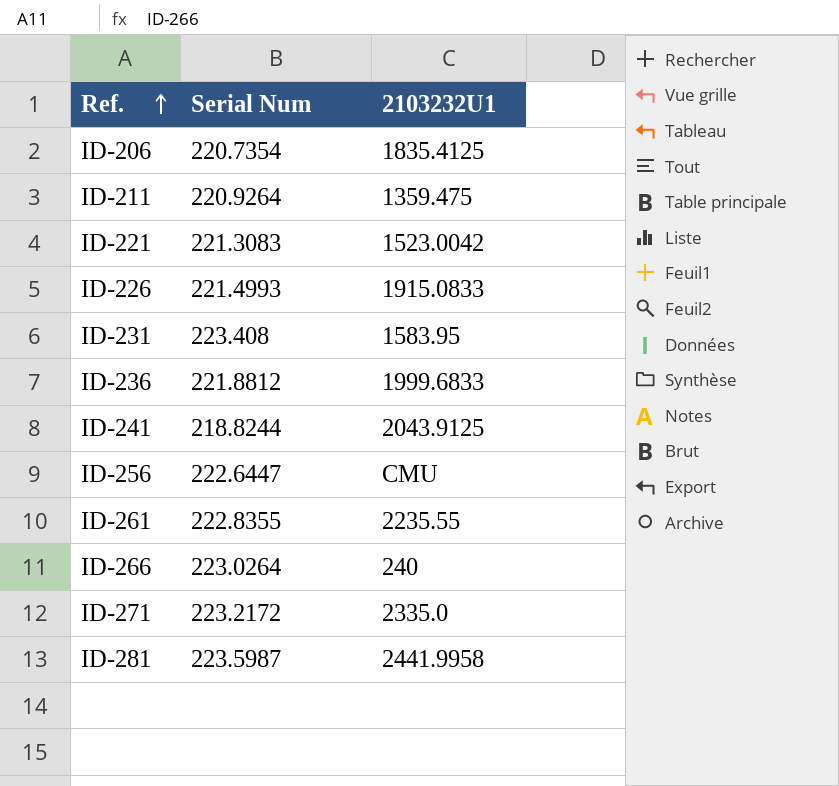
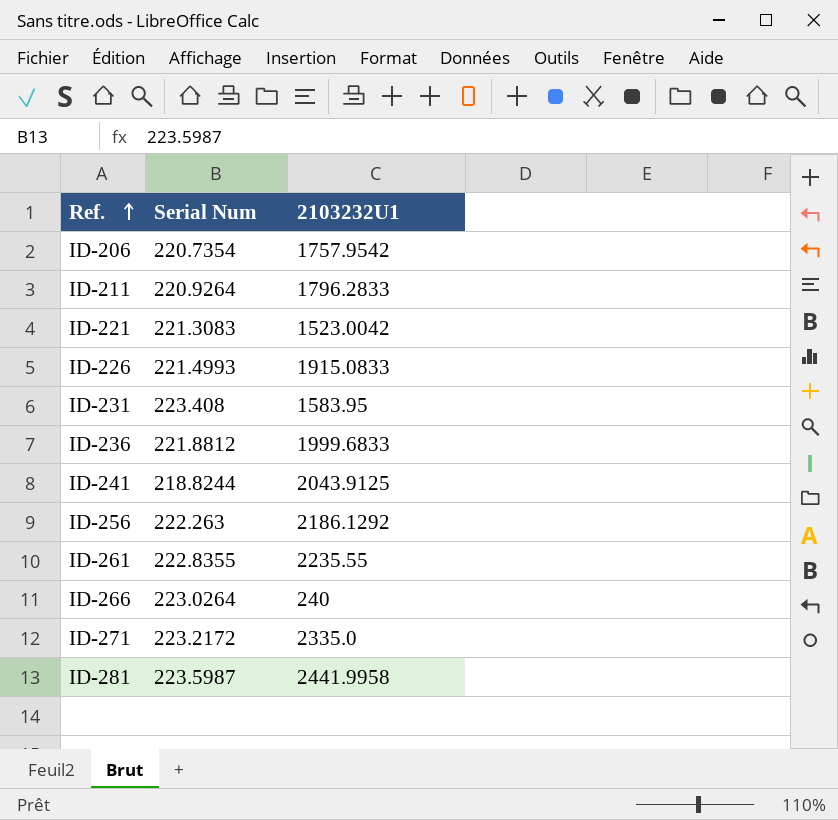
ID-206 | 2103232U1: 1835.4125 -> 1757.9542
ID-211 | 2103232U1: 1359.475 -> 1796.2833
ID-256 | Serial Num: 222.6447 -> 222.263
ID-256 | 2103232U1: CMU -> 2186.1292

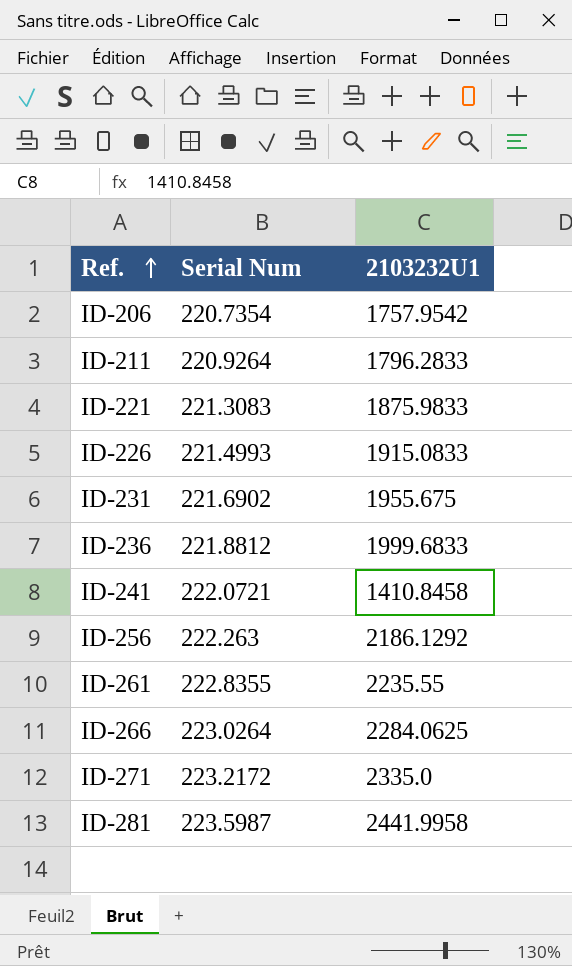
ID-221 | 2103232U1: 1523.0042 -> 1875.9833
ID-231 | Serial Num: 223.408 -> 221.6902
ID-231 | 2103232U1: 1583.95 -> 1955.675
ID-241 | Serial Num: 218.8244 -> 222.0721
ID-241 | 2103232U1: 2043.9125 -> 1410.8458
ID-266 | 2103232U1: 240 -> 2284.0625

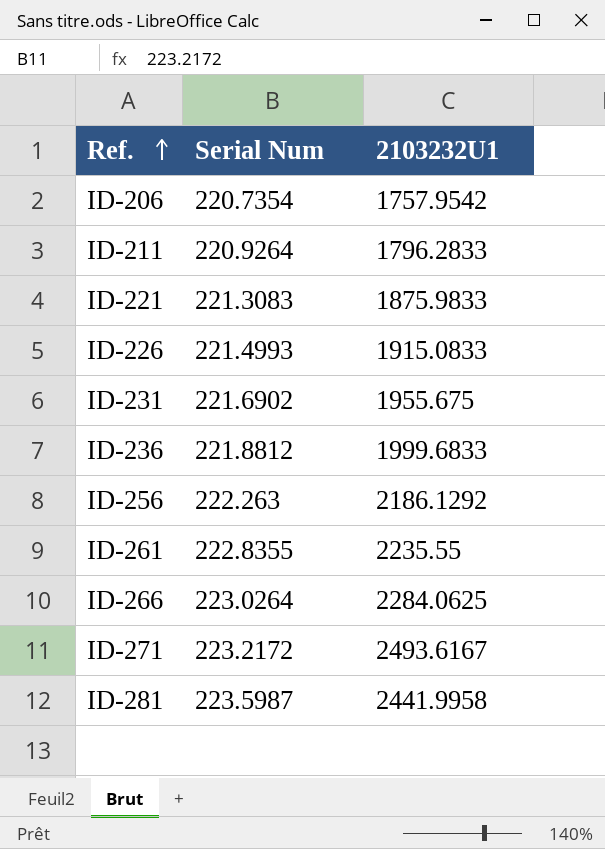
row ID-241: 222.0721 | 1410.8458 -> none
ID-271 | 2103232U1: 2335.0 -> 2493.6167

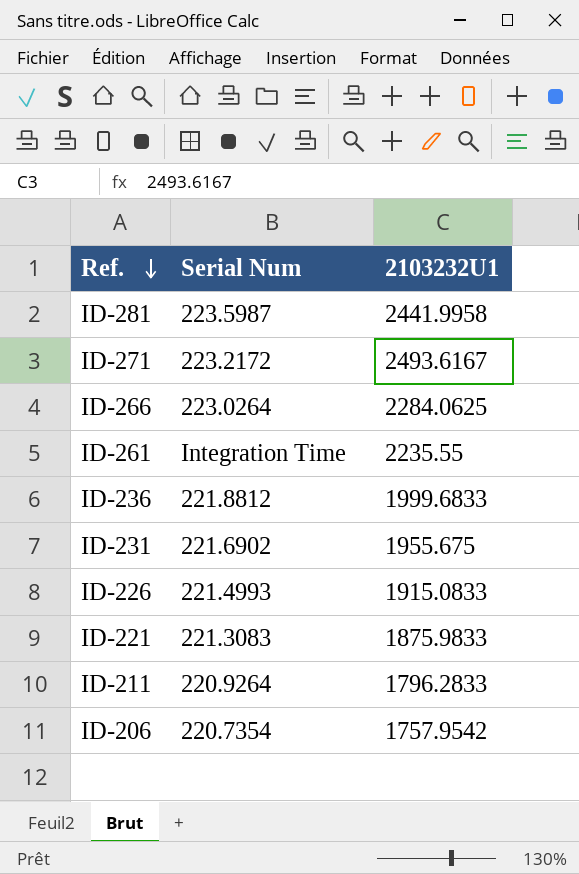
row order: Ref. ascending -> Ref. descending
row ID-256: 222.263 | 2186.1292 -> none
ID-261 | Serial Num: 222.8355 -> Integration Time

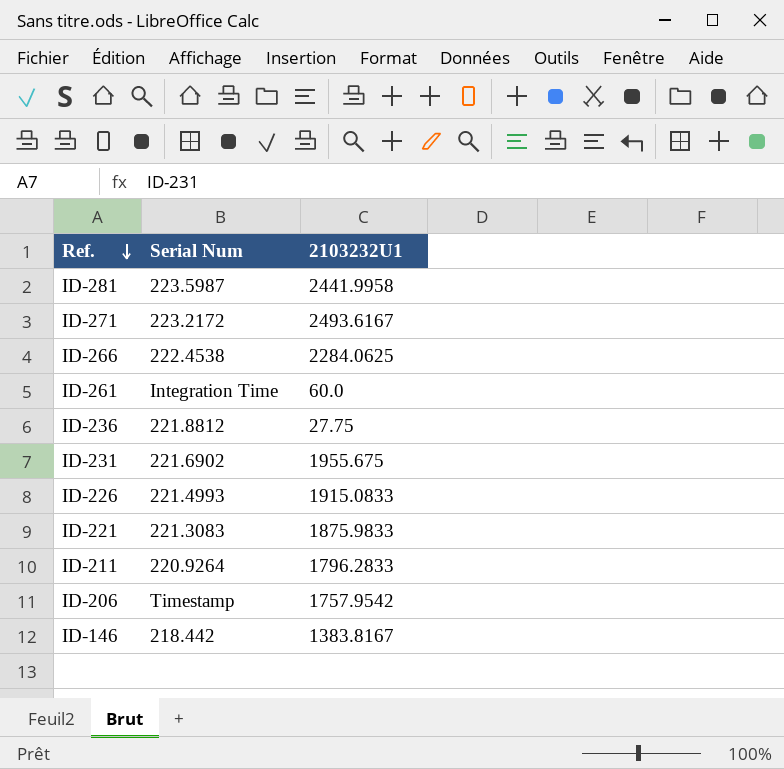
ID-266 | Serial Num: 223.0264 -> 222.4538
ID-261 | 2103232U1: 2235.55 -> 60.0
ID-236 | 2103232U1: 1999.6833 -> 27.75
ID-206 | Serial Num: 220.7354 -> Timestamp
row ID-146: none -> 218.442 | 1383.8167

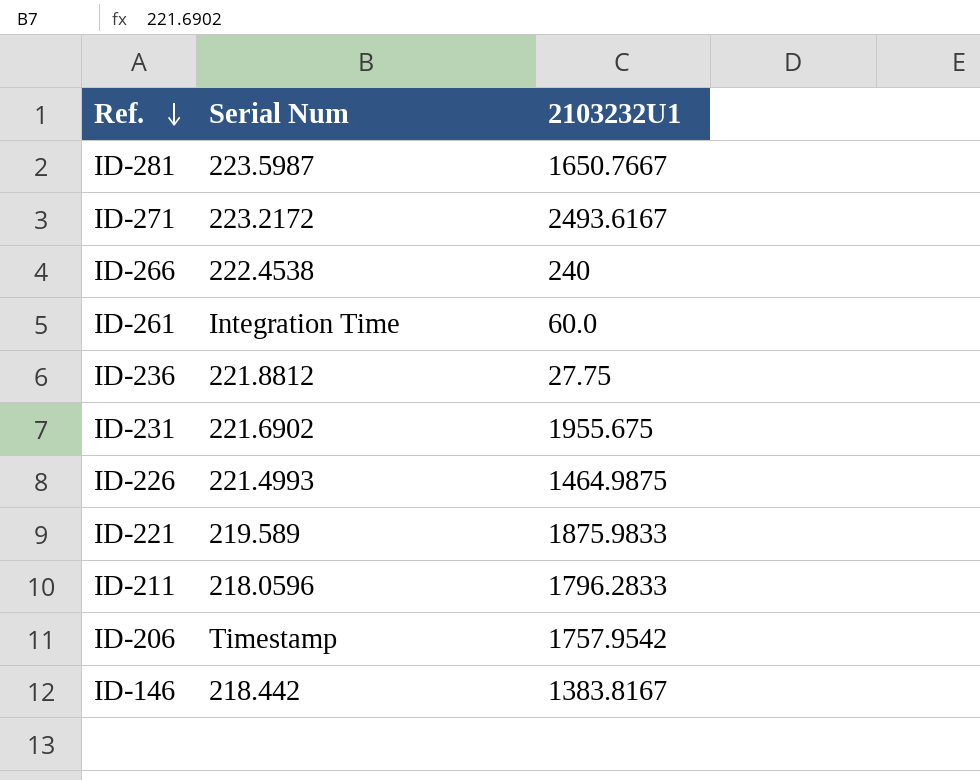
ID-281 | 2103232U1: 2441.9958 -> 1650.7667
ID-266 | 2103232U1: 2284.0625 -> 240
ID-226 | 2103232U1: 1915.0833 -> 1464.9875
ID-221 | Serial Num: 221.3083 -> 219.589
ID-211 | Serial Num: 220.9264 -> 218.0596

